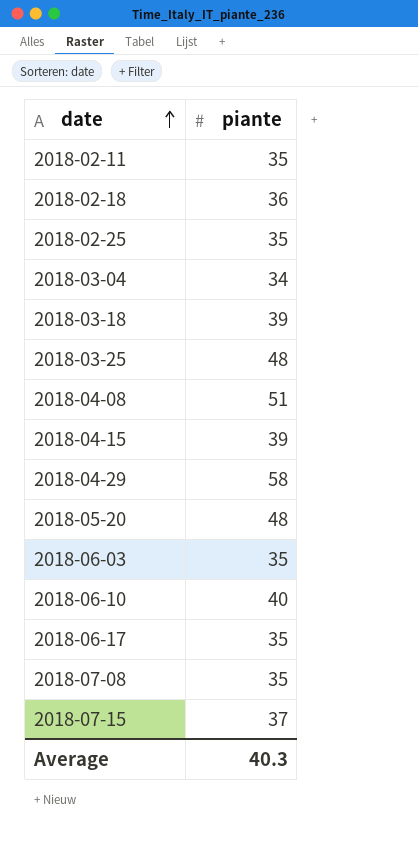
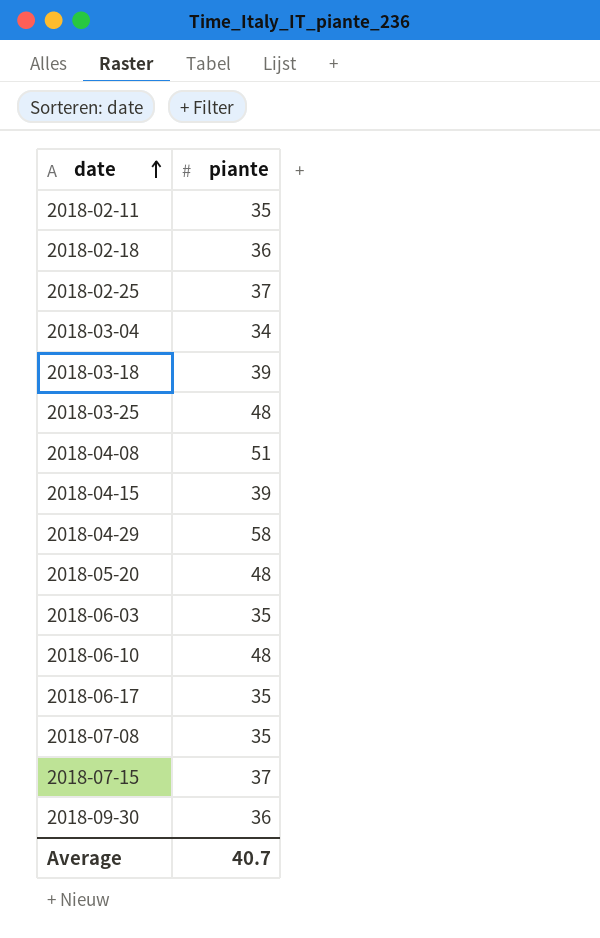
2018-02-25 | piante: 35 -> 37
2018-06-10 | piante: 40 -> 48
row 2018-09-30: none -> 36
Average | piante: 40.3 -> 40.7

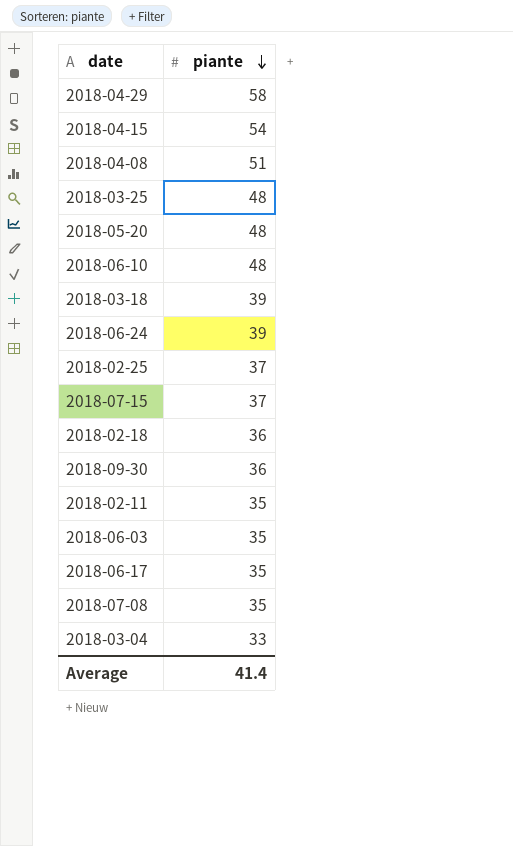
row order: date ascending -> piante descending
2018-04-15 | piante: 39 -> 54
row 2018-06-24: none -> 39
2018-03-04 | piante: 34 -> 33
Average | piante: 40.7 -> 41.4

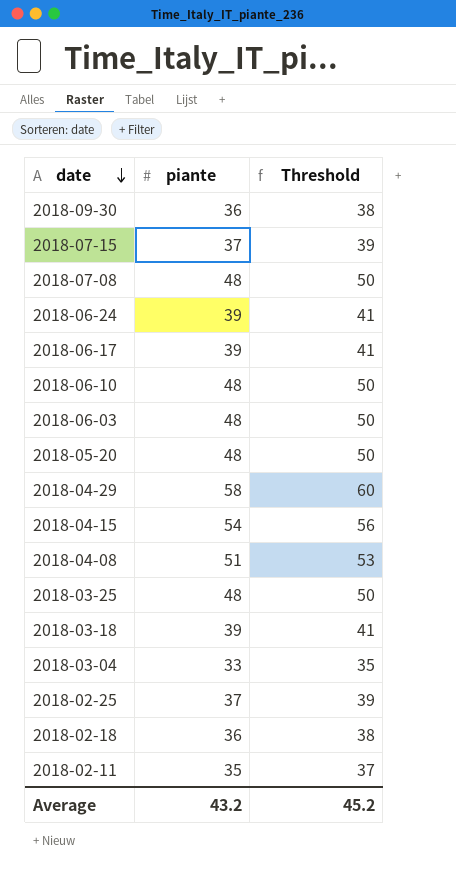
row order: piante descending -> date descending
column Threshold | formula: none -> [piante] + 2
2018-07-08 | piante: 35 -> 48
2018-06-17 | piante: 35 -> 39
2018-06-03 | piante: 35 -> 48
Average | piante: 41.4 -> 43.2

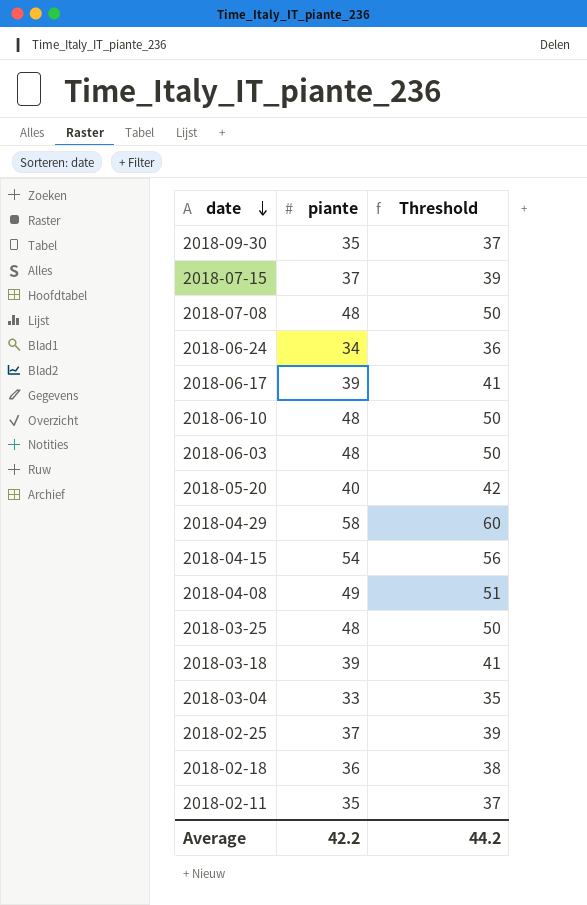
2018-09-30 | piante: 36 -> 35
2018-09-30 | Threshold: 38 -> 37
2018-06-24 | piante: 39 -> 34
2018-06-24 | Threshold: 41 -> 36
2018-05-20 | piante: 48 -> 40
2018-05-20 | Threshold: 50 -> 42
2018-04-08 | piante: 51 -> 49
2018-04-08 | Threshold: 53 -> 51
Average | piante: 43.2 -> 42.2
Average | Threshold: 45.2 -> 44.2

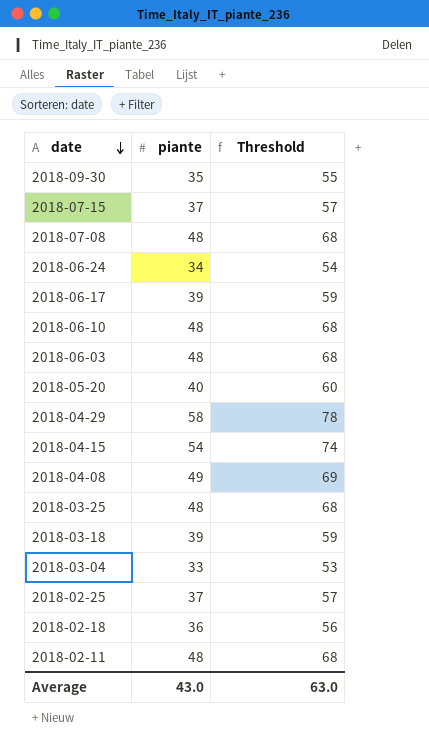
column Threshold | formula: [piante] + 2 -> [piante] + 20
2018-02-11 | piante: 35 -> 48
Average | piante: 42.2 -> 43.0
Average | Threshold: 44.2 -> 63.0

